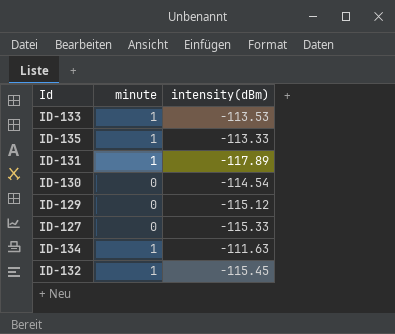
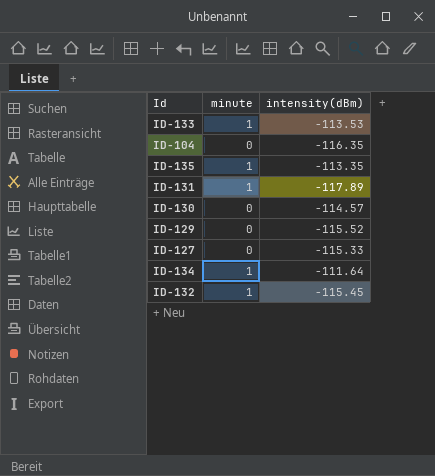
row ID-104: none -> 0 | -116.35
ID-135 | intensity(dBm): -113.33 -> -113.35
ID-130 | intensity(dBm): -114.54 -> -114.57
ID-129 | intensity(dBm): -115.12 -> -115.52
ID-134 | intensity(dBm): -111.63 -> -111.64

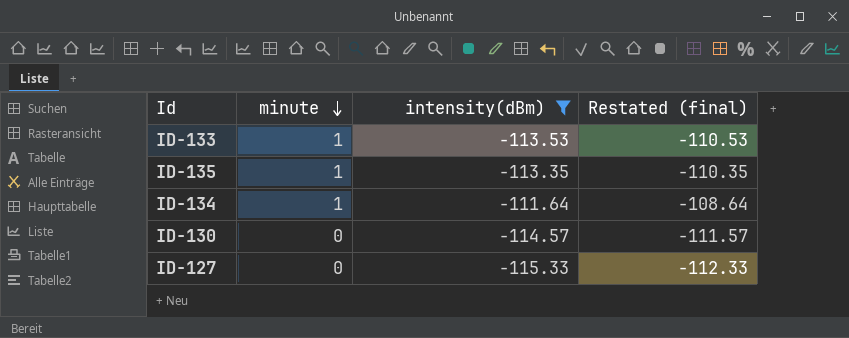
filter: none -> intensity(dBm) >= -115.33
row order: none -> minute descending
column Restated (final) | formula: none -> [intensity(dBm)] + 3

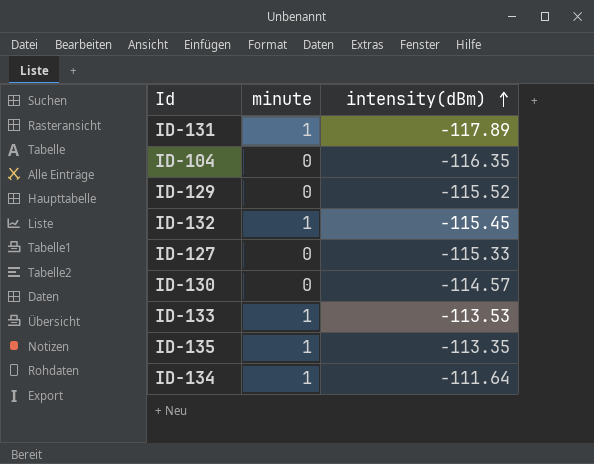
filter: intensity(dBm) >= -115.33 -> none
row order: minute descending -> intensity(dBm) ascending
column Restated (final) | formula: [intensity(dBm)] + 3 -> none

